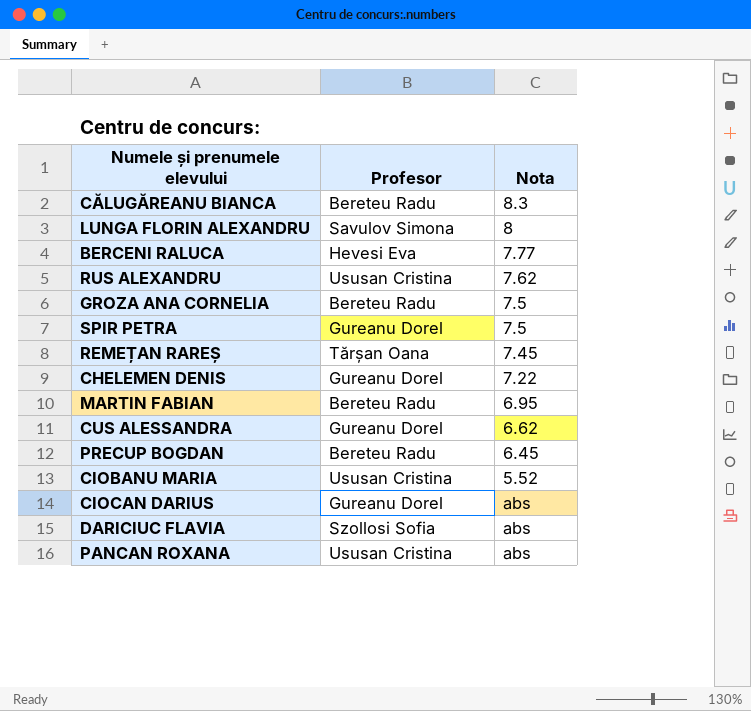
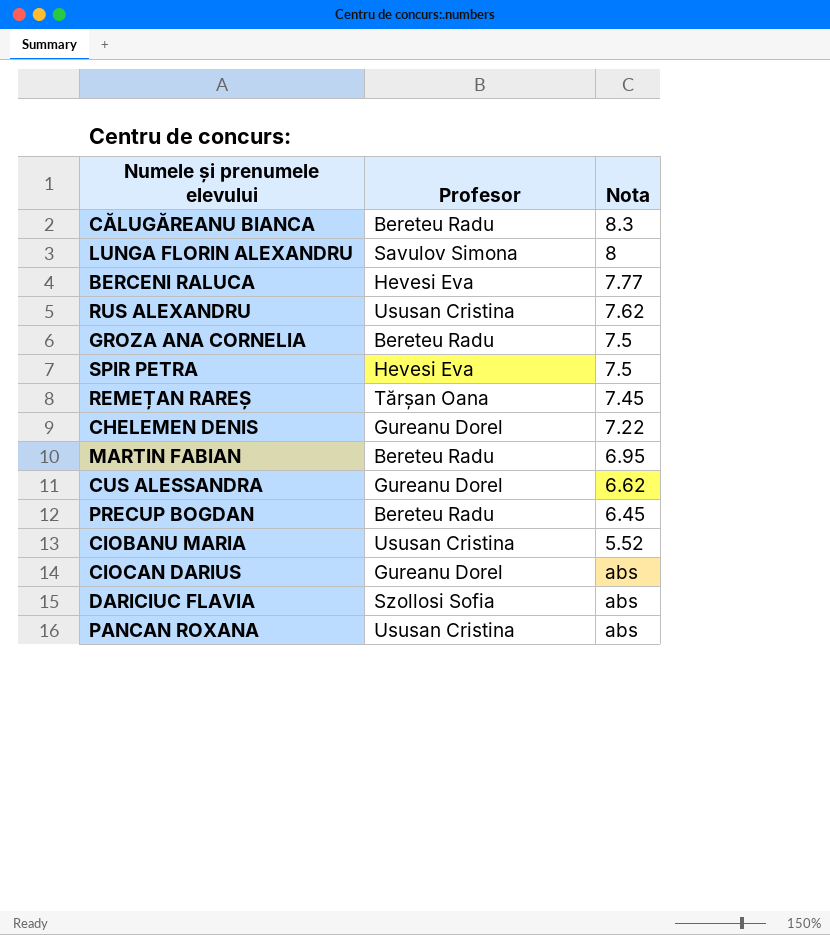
SPIR PETRA | Profesor: Gureanu Dorel -> Hevesi Eva

